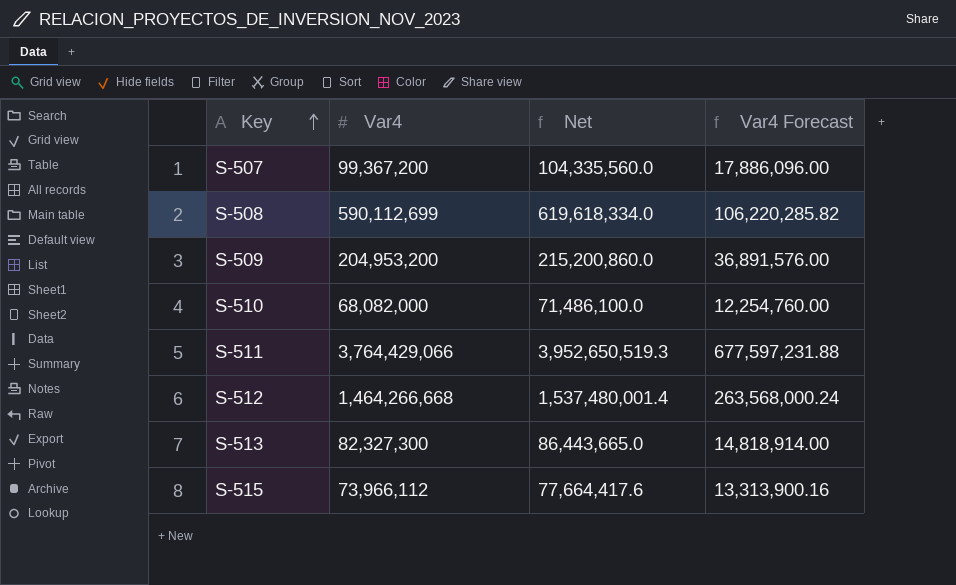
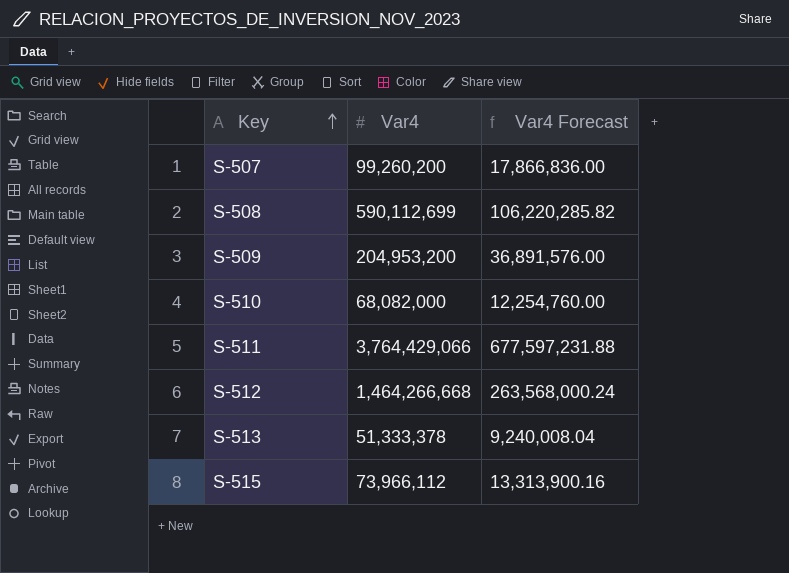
column Net | formula: [Var4] * 1.05 -> none
S-507 | Var4: 99,367,200 -> 99,260,200
S-507 | Var4 Forecast: 17,886,096.00 -> 17,866,836.00
S-513 | Var4: 82,327,300 -> 51,333,378
S-513 | Var4 Forecast: 14,818,914.00 -> 9,240,008.04

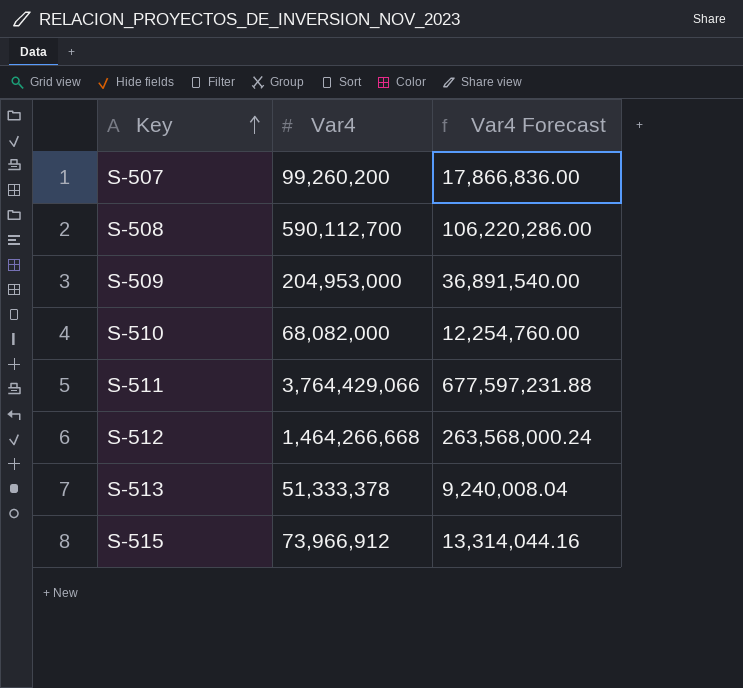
S-508 | Var4: 590,112,699 -> 590,112,700
S-508 | Var4 Forecast: 106,220,285.82 -> 106,220,286.00
S-509 | Var4: 204,953,200 -> 204,953,000
S-509 | Var4 Forecast: 36,891,576.00 -> 36,891,540.00
S-515 | Var4: 73,966,112 -> 73,966,912
S-515 | Var4 Forecast: 13,313,900.16 -> 13,314,044.16

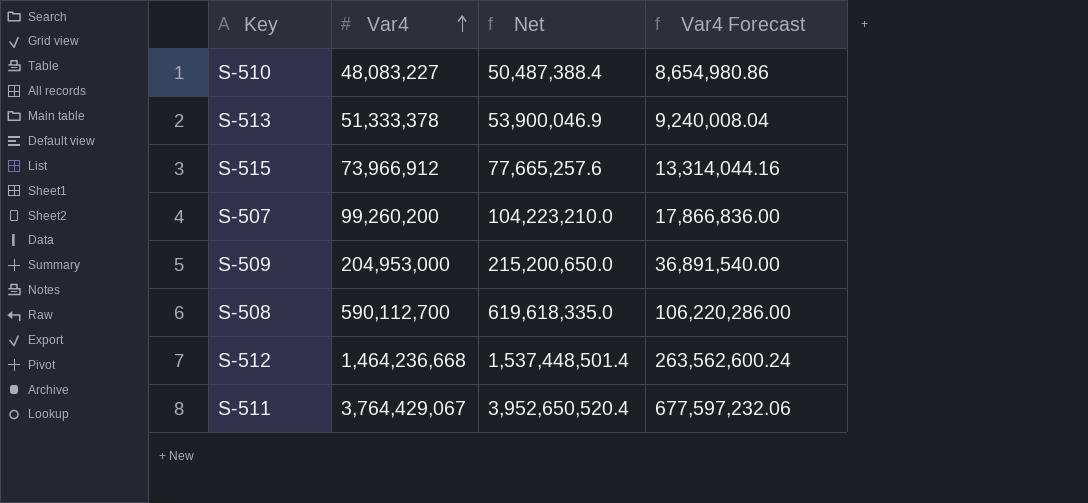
row order: Key ascending -> Var4 ascending
column Net | formula: none -> [Var4] * 1.05
S-510 | Var4: 68,082,000 -> 48,083,227
S-510 | Var4 Forecast: 12,254,760.00 -> 8,654,980.86
S-512 | Var4: 1,464,266,668 -> 1,464,236,668
S-512 | Var4 Forecast: 263,568,000.24 -> 263,562,600.24
S-511 | Var4: 3,764,429,066 -> 3,764,429,067
S-511 | Var4 Forecast: 677,597,231.88 -> 677,597,232.06

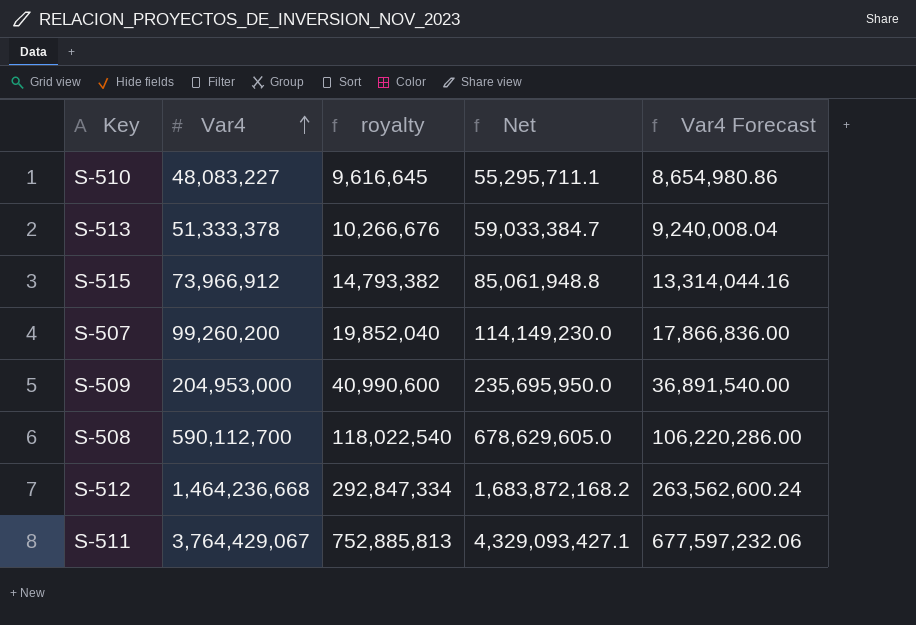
column royalty | formula: none -> [Var4] * 0.2
column Net | formula: [Var4] * 1.05 -> [Var4] * 1.15

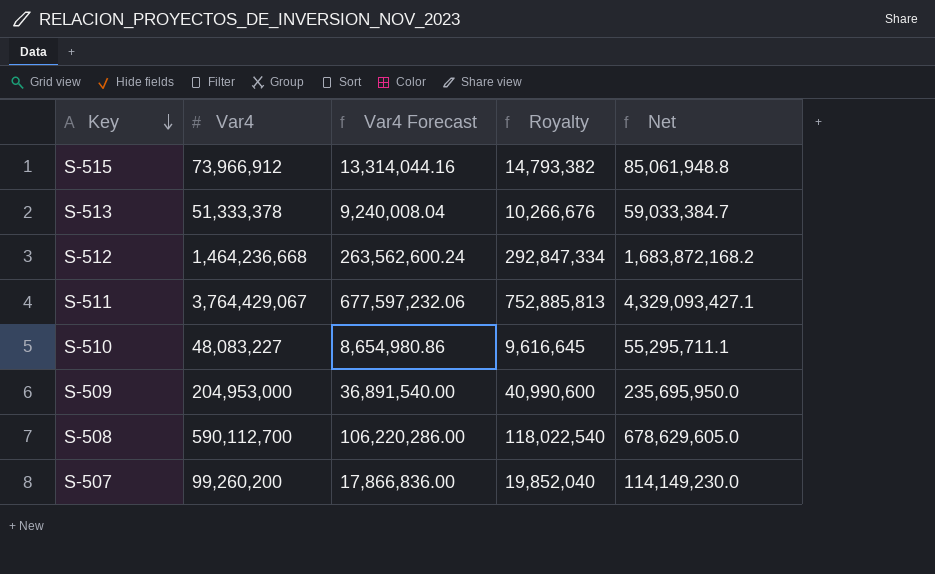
row order: Var4 ascending -> Key descending
column Var4 Forecast | position: 5 -> 3
column name: royalty -> Royalty

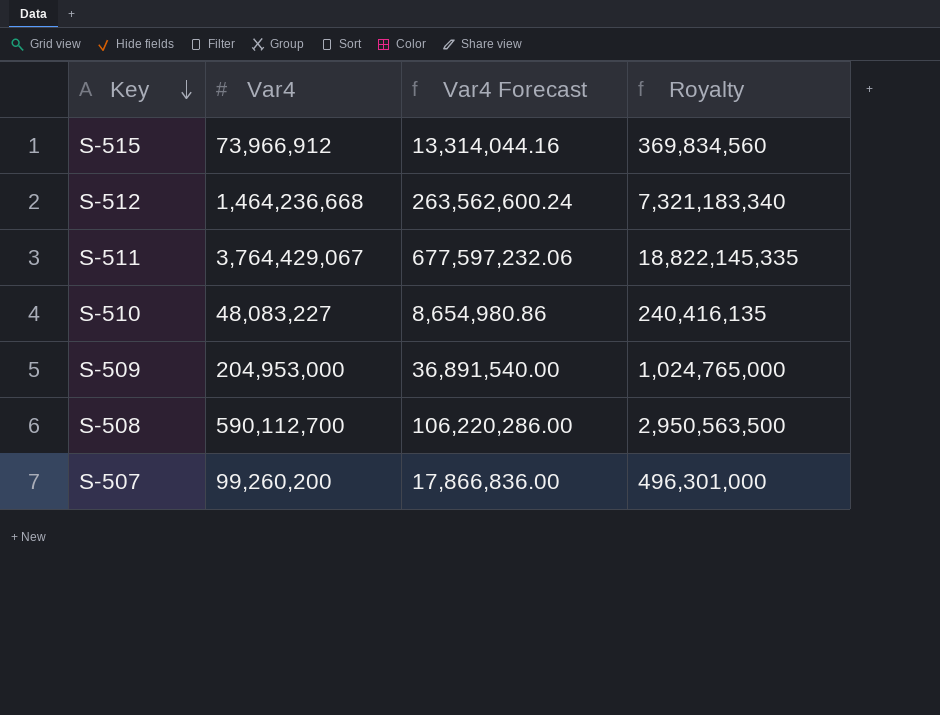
column Net | formula: [Var4] * 1.15 -> none
column Royalty | formula: [Var4] * 0.2 -> [Var4] * 5
row S-513: 51,333,378 | 9,240,008.04 | 10,266,676 | 59,033,384.7 -> none

